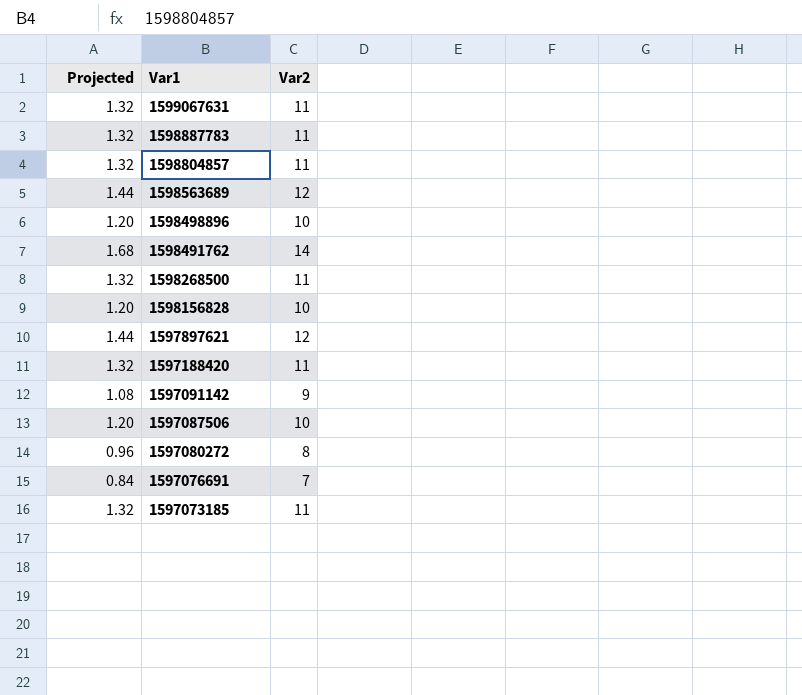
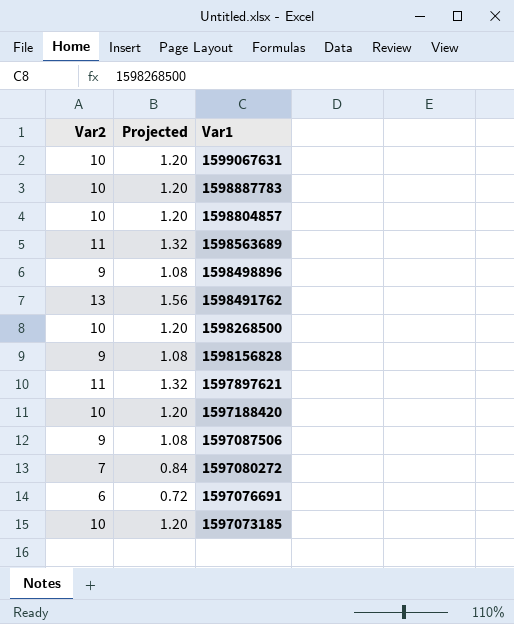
column Var2 | position: 3 -> 1
row 1597091142: 1.08 | 9 -> none
1599067631 | Var2: 11 -> 10
1599067631 | Projected: 1.32 -> 1.20
1598887783 | Var2: 11 -> 10
1598887783 | Projected: 1.32 -> 1.20
1598804857 | Var2: 11 -> 10
1598804857 | Projected: 1.32 -> 1.20
1598563689 | Var2: 12 -> 11
1598563689 | Projected: 1.44 -> 1.32
1598498896 | Var2: 10 -> 9
1598498896 | Projected: 1.20 -> 1.08
1598491762 | Var2: 14 -> 13
1598491762 | Projected: 1.68 -> 1.56
1598268500 | Var2: 11 -> 10
1598268500 | Projected: 1.32 -> 1.20
1598156828 | Var2: 10 -> 9
1598156828 | Projected: 1.20 -> 1.08
1597897621 | Var2: 12 -> 11
1597897621 | Projected: 1.44 -> 1.32
1597188420 | Var2: 11 -> 10
1597188420 | Projected: 1.32 -> 1.20
1597087506 | Var2: 10 -> 9
1597087506 | Projected: 1.20 -> 1.08
1597080272 | Var2: 8 -> 7
1597080272 | Projected: 0.96 -> 0.84
1597076691 | Var2: 7 -> 6
1597076691 | Projected: 0.84 -> 0.72
1597073185 | Var2: 11 -> 10
1597073185 | Projected: 1.32 -> 1.20

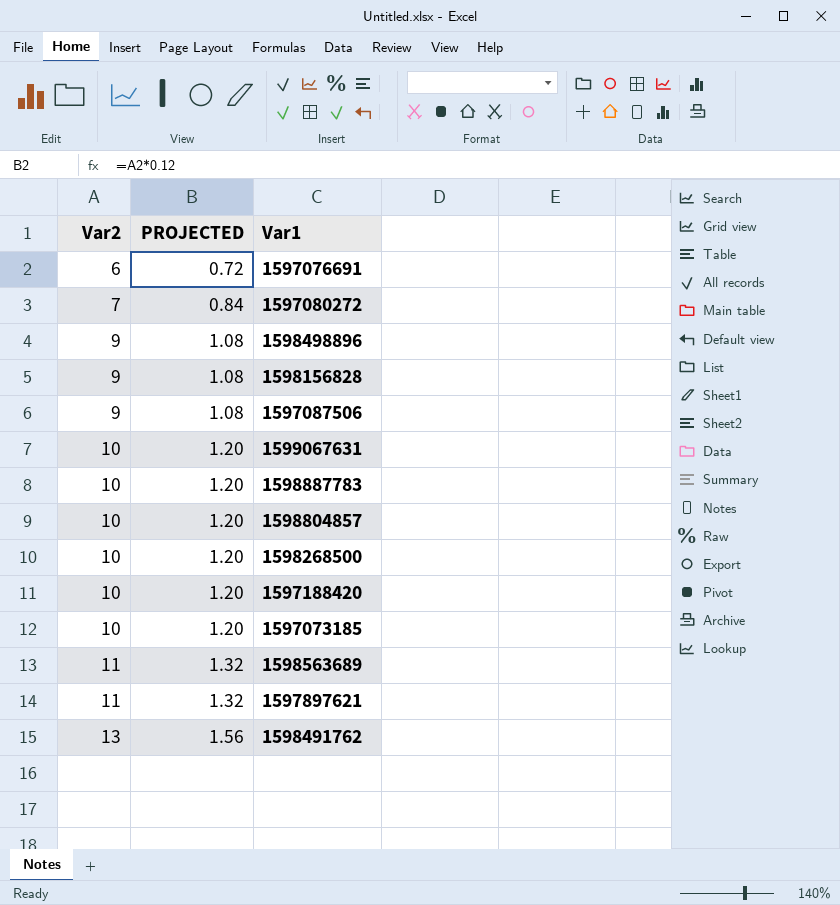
row order: Var1 descending -> Var2 ascending
column name: Projected -> PROJECTED

